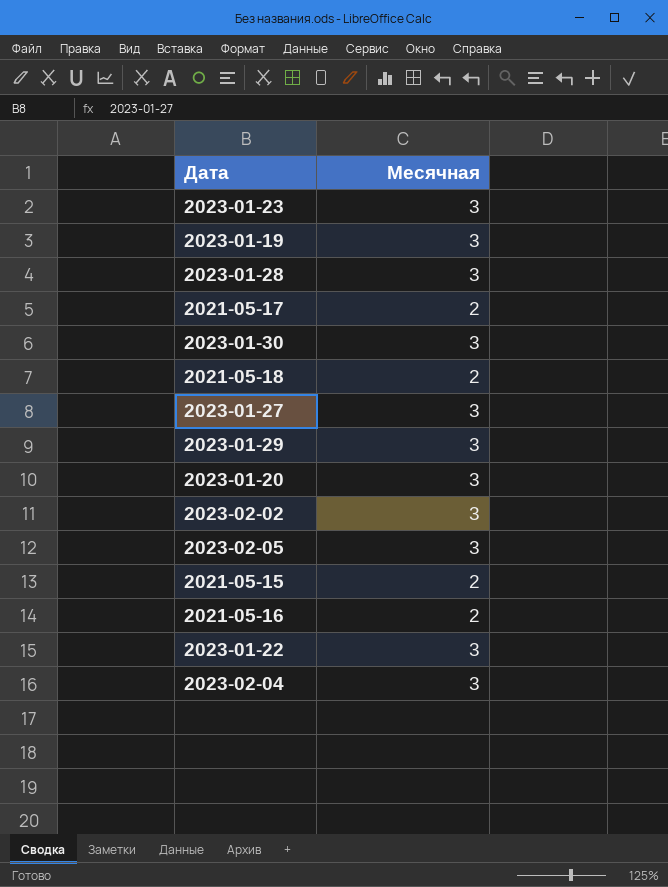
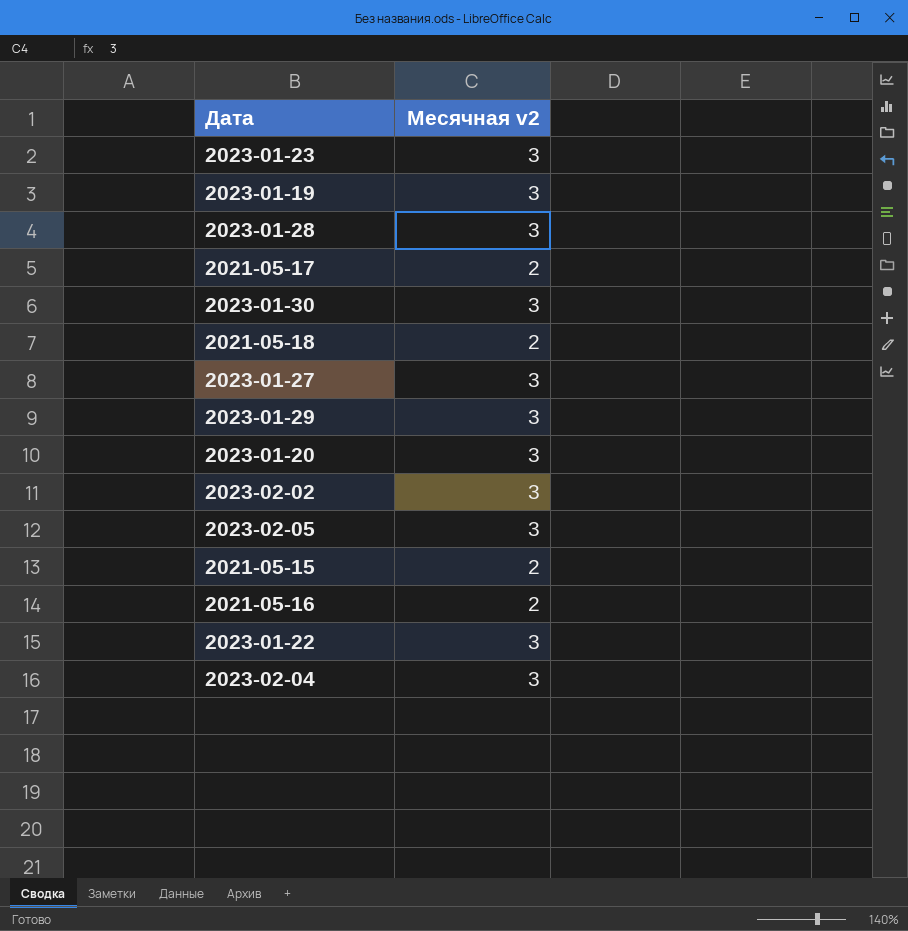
column name: Месячная -> Месячная v2

